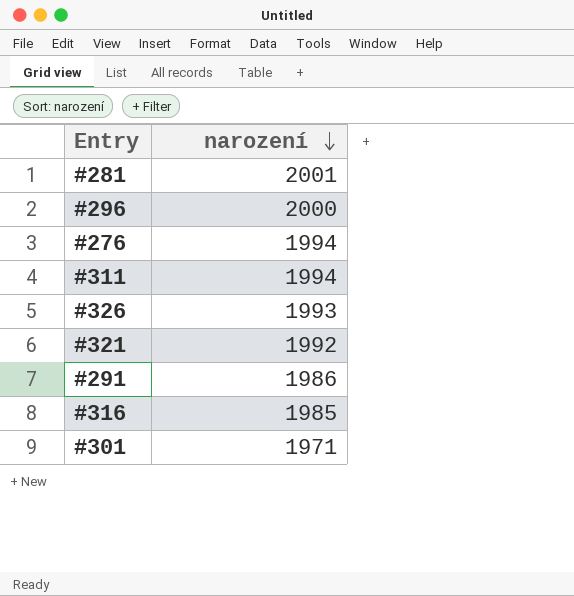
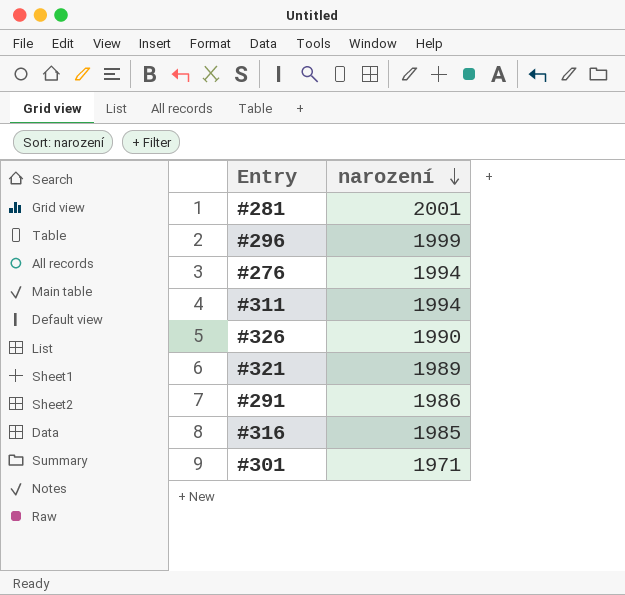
#296 | narození: 2000 -> 1999
#326 | narození: 1993 -> 1990
#321 | narození: 1992 -> 1989

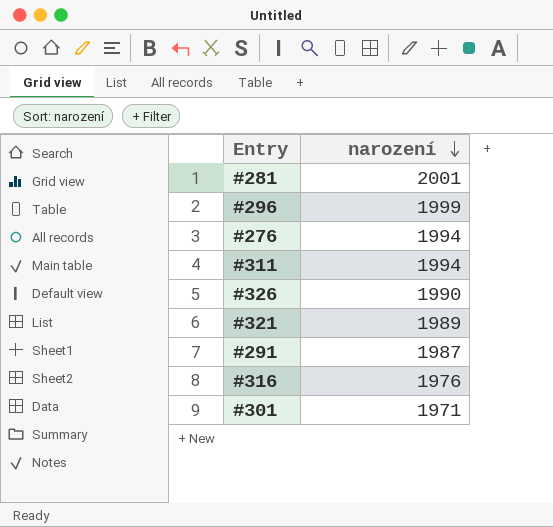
#291 | narození: 1986 -> 1987
#316 | narození: 1985 -> 1976

